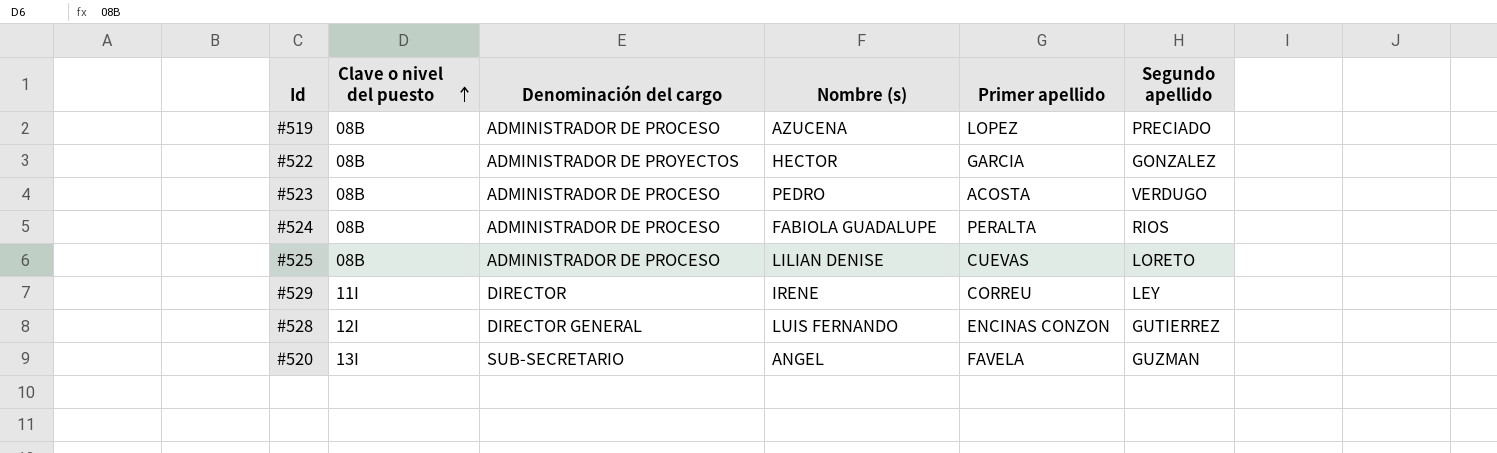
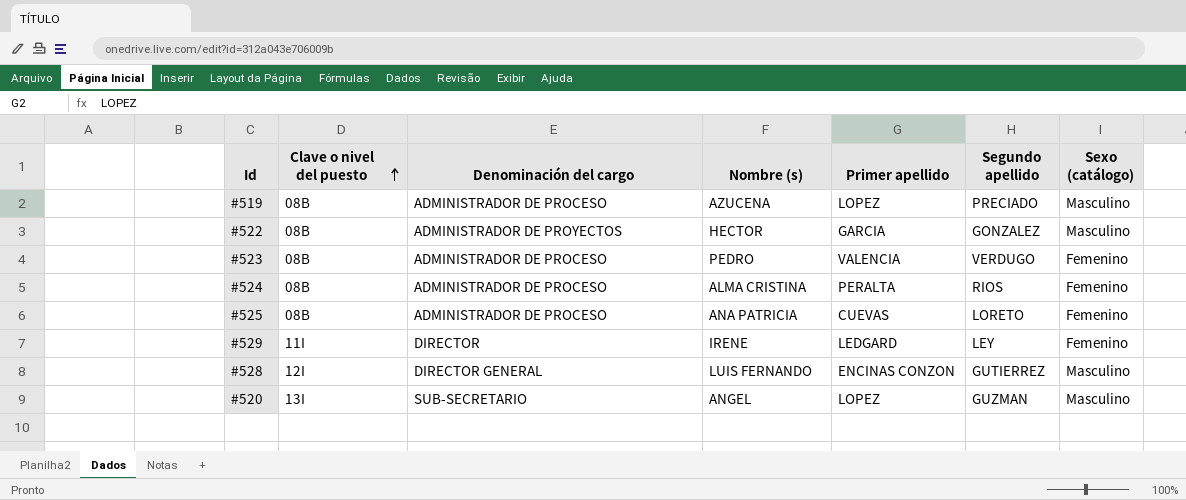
column Sexo (catálogo) | position: none -> 7
#523 | Primer apellido: ACOSTA -> VALENCIA
#524 | Nombre (s): FABIOLA GUADALUPE -> ALMA CRISTINA
#525 | Nombre (s): LILIAN DENISE -> ANA PATRICIA
#529 | Primer apellido: CORREU -> LEDGARD
#520 | Primer apellido: FAVELA -> LOPEZ

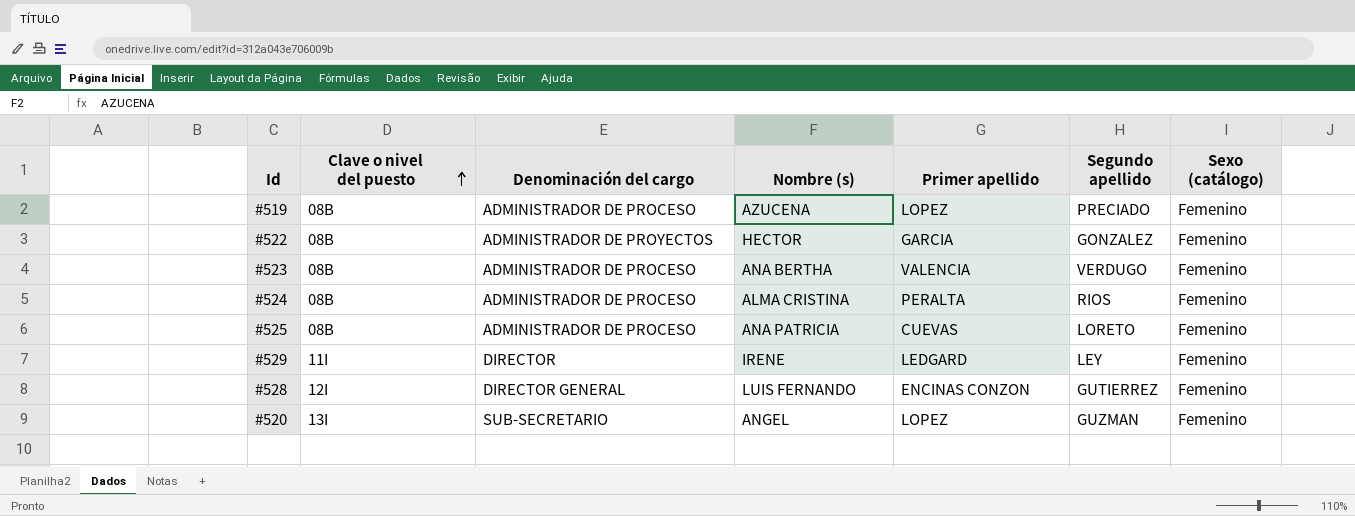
#519 | Sexo (catálogo): Masculino -> Femenino
#522 | Sexo (catálogo): Masculino -> Femenino
#523 | Nombre (s): PEDRO -> ANA BERTHA
#528 | Sexo (catálogo): Masculino -> Femenino
#520 | Sexo (catálogo): Masculino -> Femenino

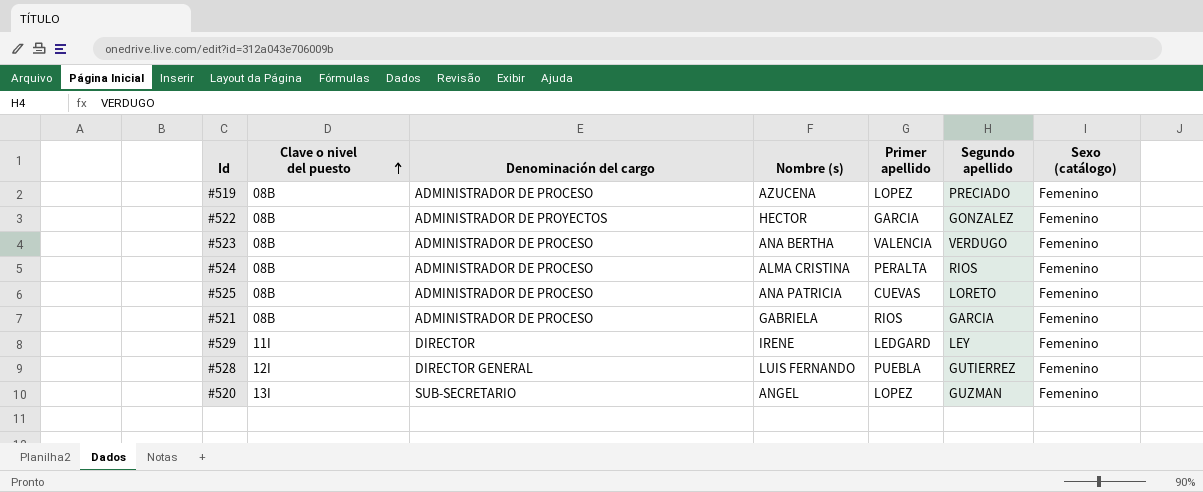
row #521: none -> 08B | ADMINISTRADOR DE PROCESO | GABRIELA | RIOS | GARCIA | Femenino
#528 | Primer apellido: ENCINAS CONZON -> PUEBLA

